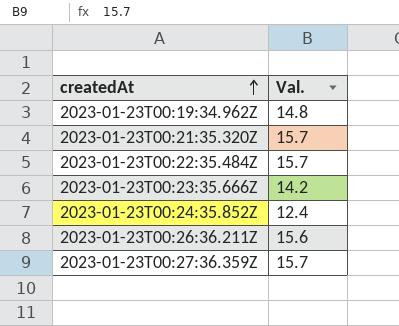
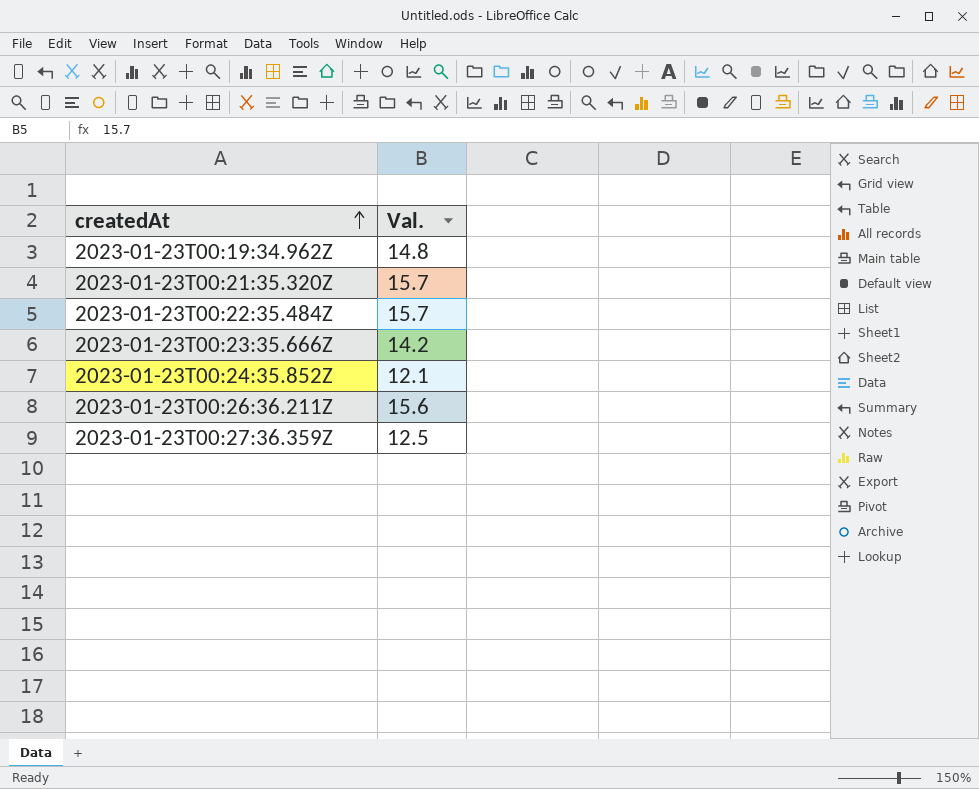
2023-01-23T00:24:35.852Z | Val.: 12.4 -> 12.1
2023-01-23T00:27:36.359Z | Val.: 15.7 -> 12.5

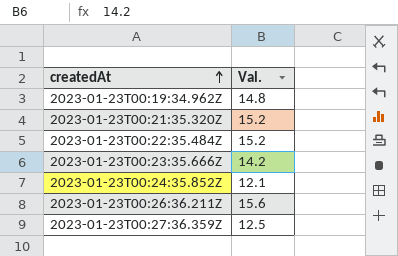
2023-01-23T00:21:35.320Z | Val.: 15.7 -> 15.2
2023-01-23T00:22:35.484Z | Val.: 15.7 -> 15.2

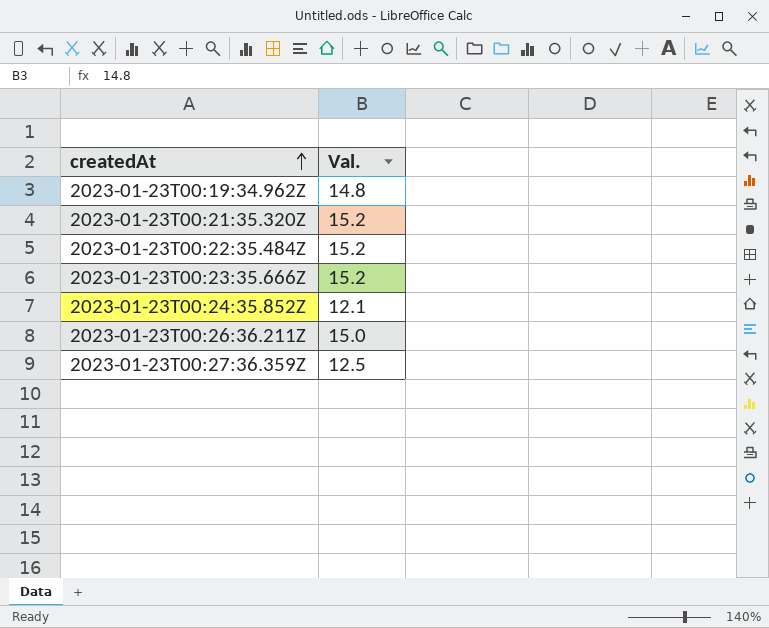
2023-01-23T00:23:35.666Z | Val.: 14.2 -> 15.2
2023-01-23T00:26:36.211Z | Val.: 15.6 -> 15.0

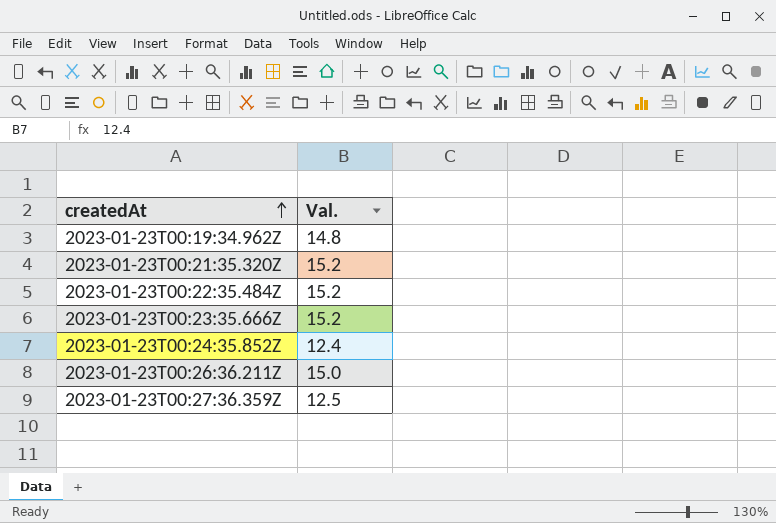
2023-01-23T00:24:35.852Z | Val.: 12.1 -> 12.4

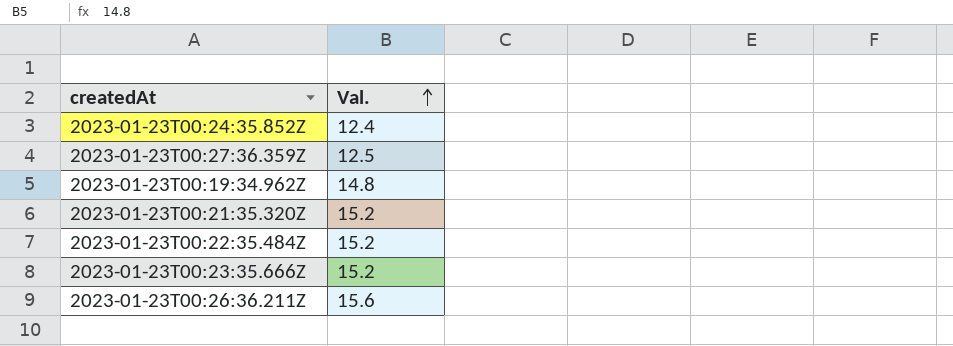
row order: createdAt ascending -> Val. ascending
2023-01-23T00:26:36.211Z | Val.: 15.0 -> 15.6

